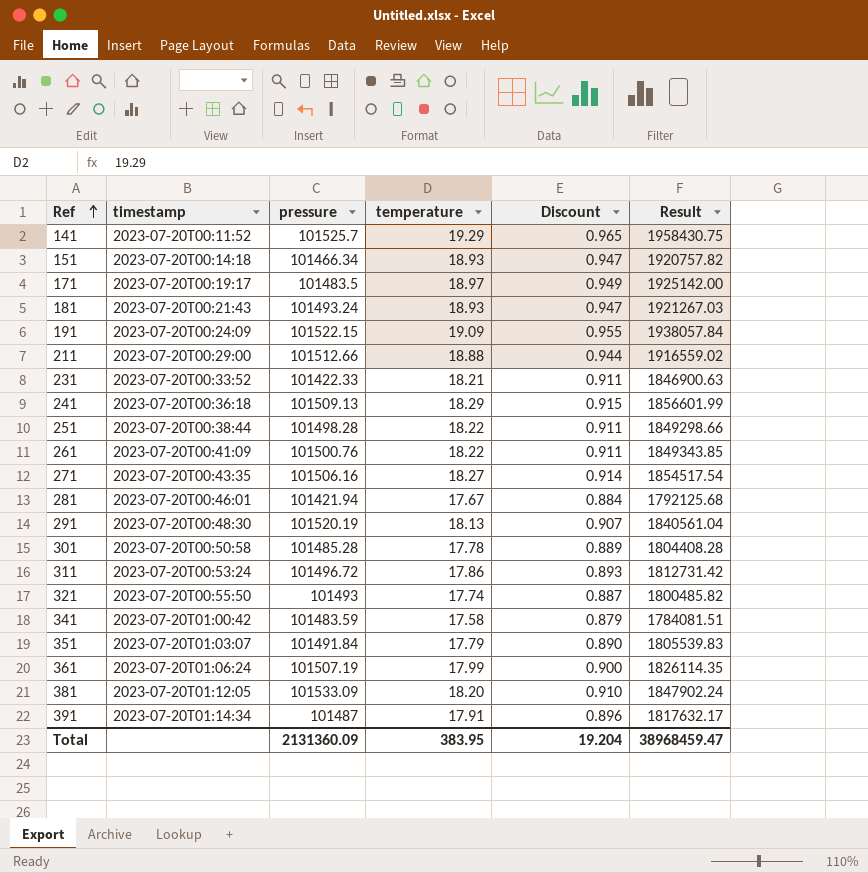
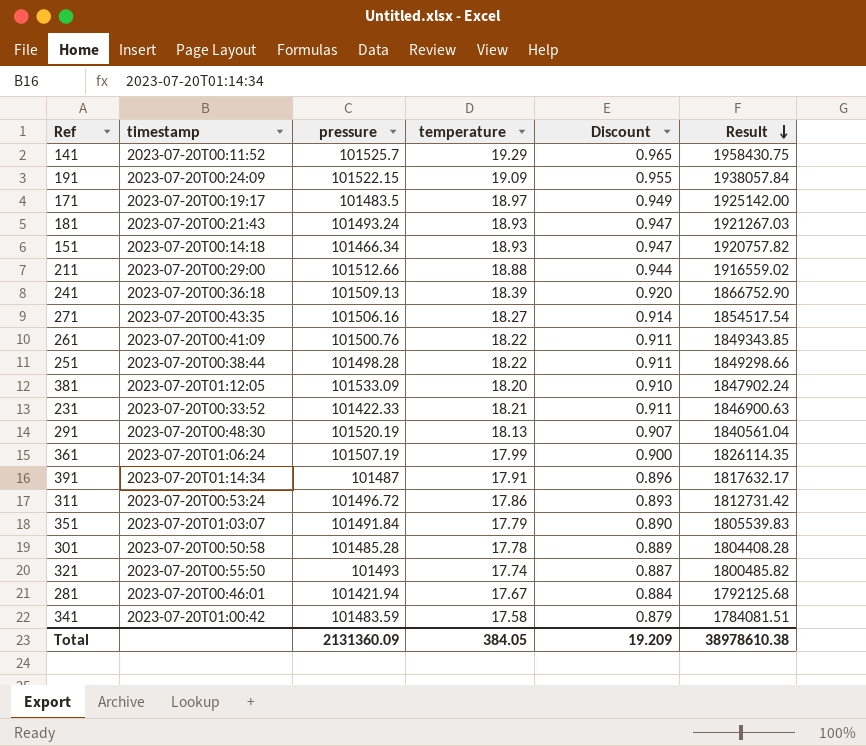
row order: Ref ascending -> Result descending
241 | temperature: 18.29 -> 18.39
241 | Discount: 0.915 -> 0.920
241 | Result: 1856601.99 -> 1866752.90
Total | temperature: 383.95 -> 384.05
Total | Discount: 19.204 -> 19.209
Total | Result: 38968459.47 -> 38978610.38

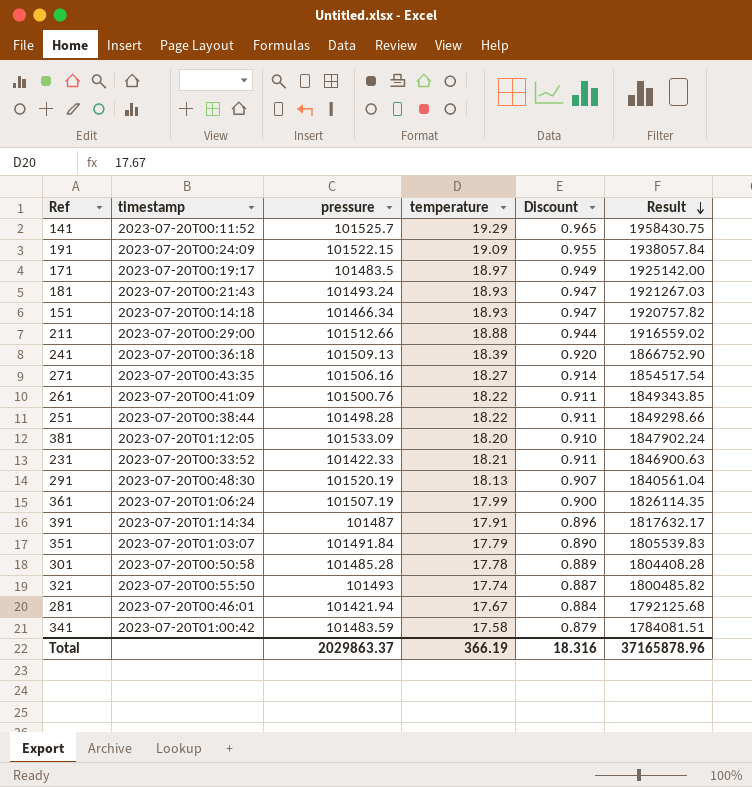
row 311: 2023-07-20T00:53:24 | 101496.72 | 17.86 | 0.893 | 1812731.42 -> none
Total | pressure: 2131360.09 -> 2029863.37
Total | temperature: 384.05 -> 366.19
Total | Discount: 19.209 -> 18.316
Total | Result: 38978610.38 -> 37165878.96

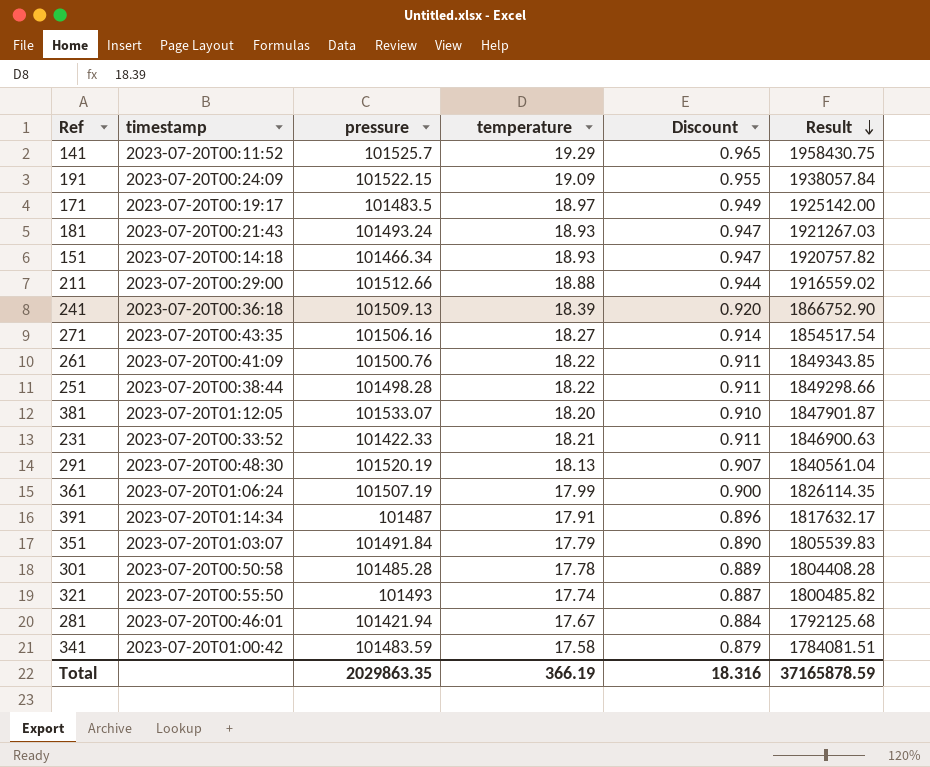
381 | pressure: 101533.09 -> 101533.07
381 | Result: 1847902.24 -> 1847901.87
Total | pressure: 2029863.37 -> 2029863.35
Total | Result: 37165878.96 -> 37165878.59

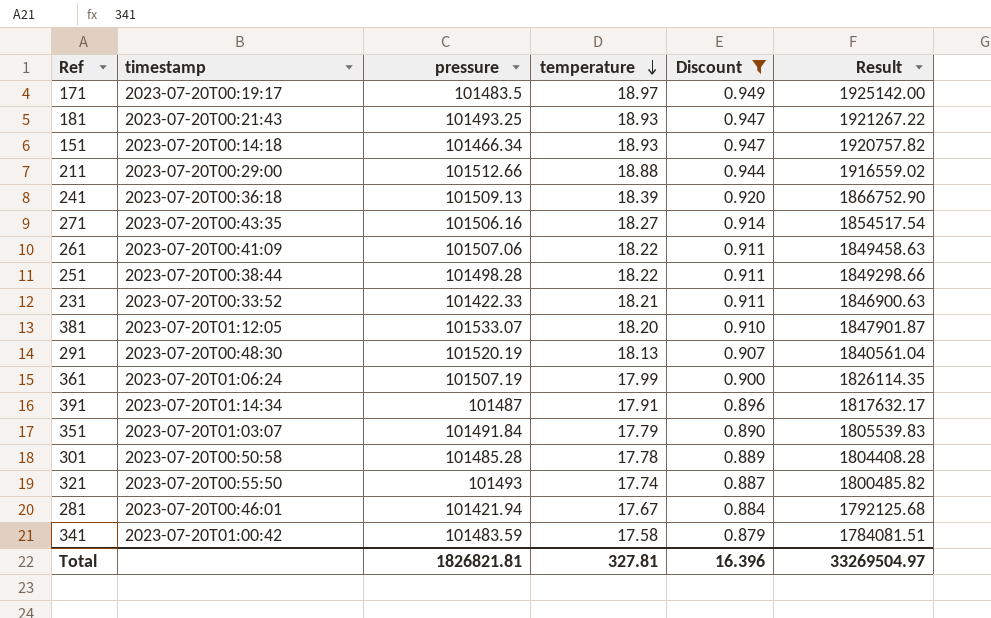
filter: none -> Discount <= 0.949
row order: Result descending -> temperature descending
181 | pressure: 101493.24 -> 101493.25
181 | Result: 1921267.03 -> 1921267.22
261 | pressure: 101500.76 -> 101507.06
261 | Result: 1849343.85 -> 1849458.63
Total | pressure: 2029863.35 -> 1826821.81
Total | temperature: 366.19 -> 327.81
Total | Discount: 18.316 -> 16.396
Total | Result: 37165878.59 -> 33269504.97

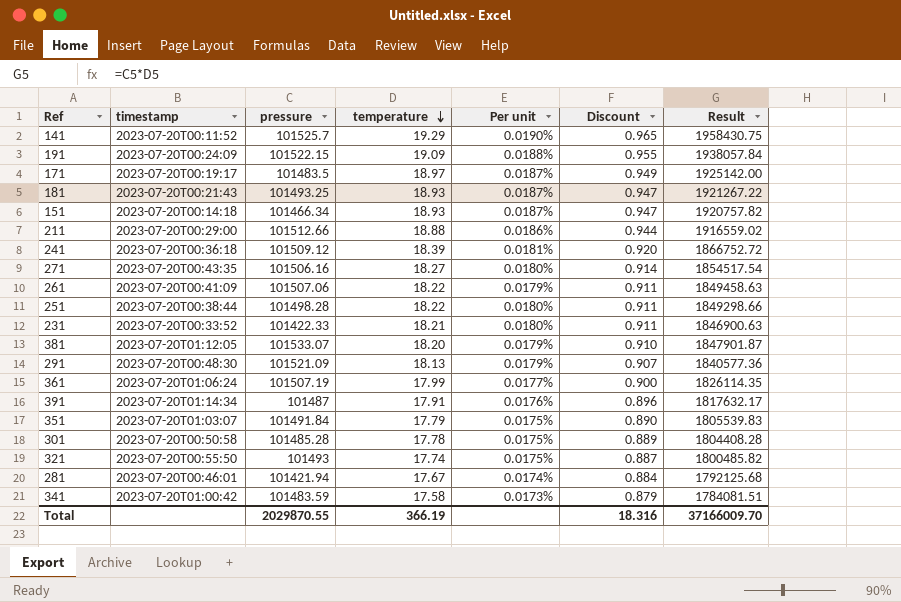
filter: Discount <= 0.949 -> none
column Per unit | formula: none -> [temperature] / [pressure]
241 | pressure: 101509.13 -> 101509.12
241 | Result: 1866752.90 -> 1866752.72
291 | pressure: 101520.19 -> 101521.09
291 | Result: 1840561.04 -> 1840577.36
Total | pressure: 1826821.81 -> 2029870.55
Total | temperature: 327.81 -> 366.19
Total | Discount: 16.396 -> 18.316
Total | Result: 33269504.97 -> 37166009.70

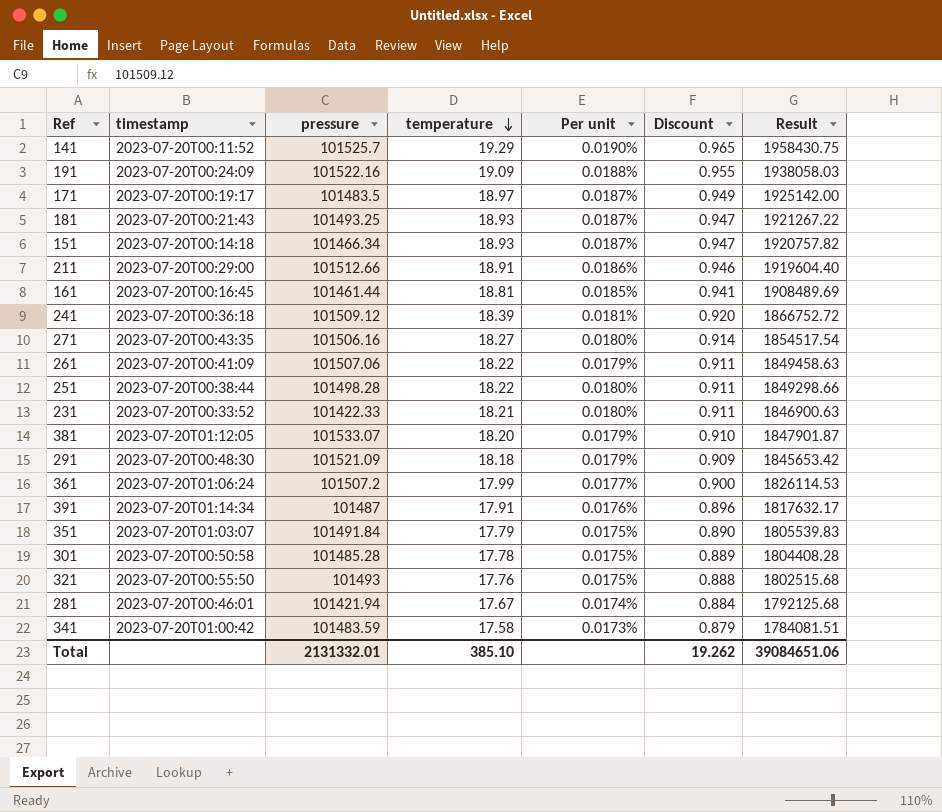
191 | pressure: 101522.15 -> 101522.16
191 | Result: 1938057.84 -> 1938058.03
211 | temperature: 18.88 -> 18.91
211 | Discount: 0.944 -> 0.946
211 | Result: 1916559.02 -> 1919604.40
row 161: none -> 2023-07-20T00:16:45 | 101461.44 | 18.81 | 0.0185% | 0.941 | 1908489.69
291 | temperature: 18.13 -> 18.18
291 | Discount: 0.907 -> 0.909
291 | Result: 1840577.36 -> 1845653.42
361 | pressure: 101507.19 -> 101507.2
361 | Result: 1826114.35 -> 1826114.53
321 | temperature: 17.74 -> 17.76
321 | Discount: 0.887 -> 0.888
321 | Result: 1800485.82 -> 1802515.68
Total | pressure: 2029870.55 -> 2131332.01
Total | temperature: 366.19 -> 385.10
Total | Discount: 18.316 -> 19.262
Total | Result: 37166009.70 -> 39084651.06

